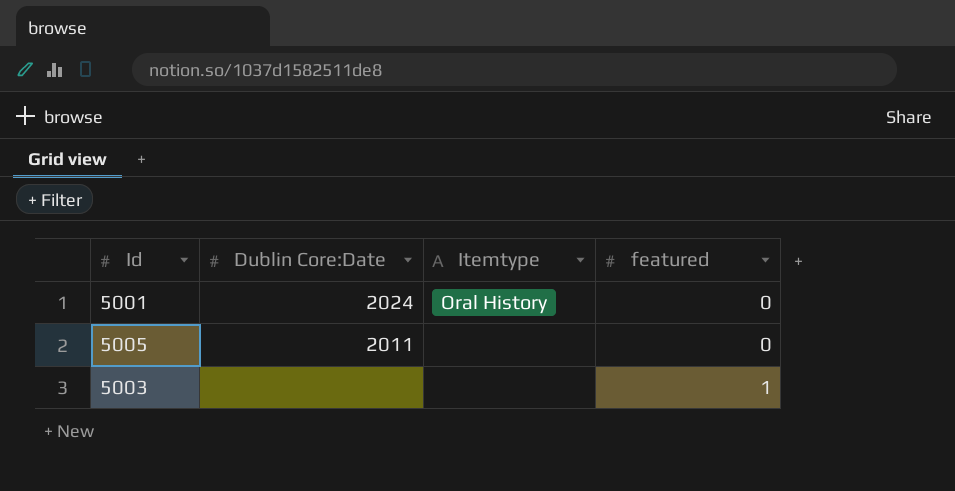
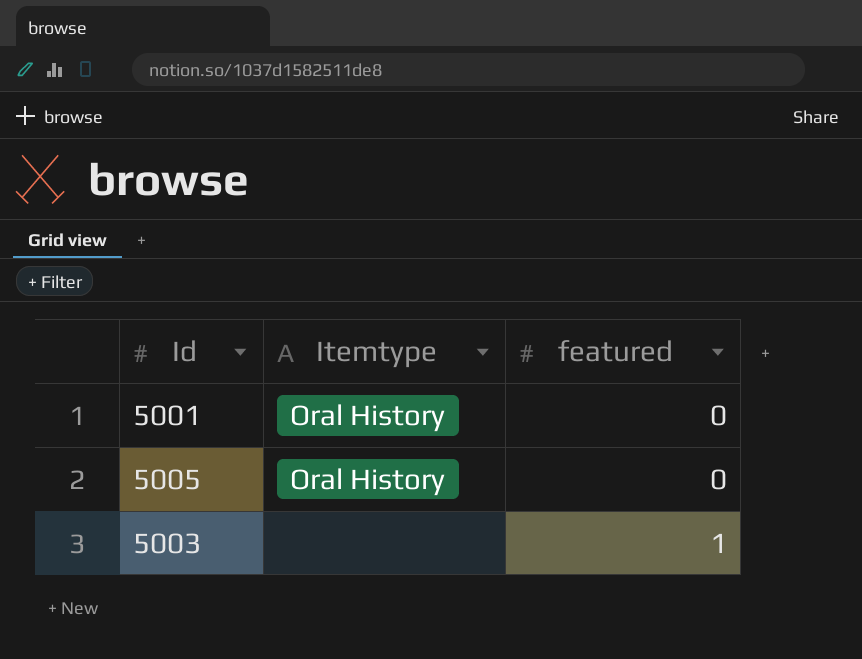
column Dublin Core:Date | position: 2 -> none
5005 | Itemtype: none -> Oral History

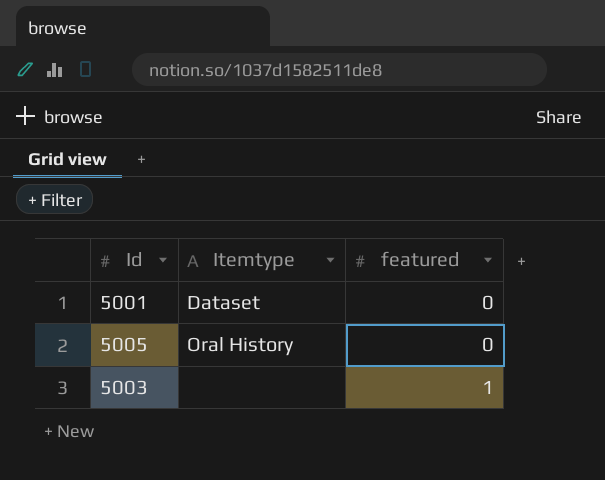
5001 | Itemtype: Oral History -> Dataset

